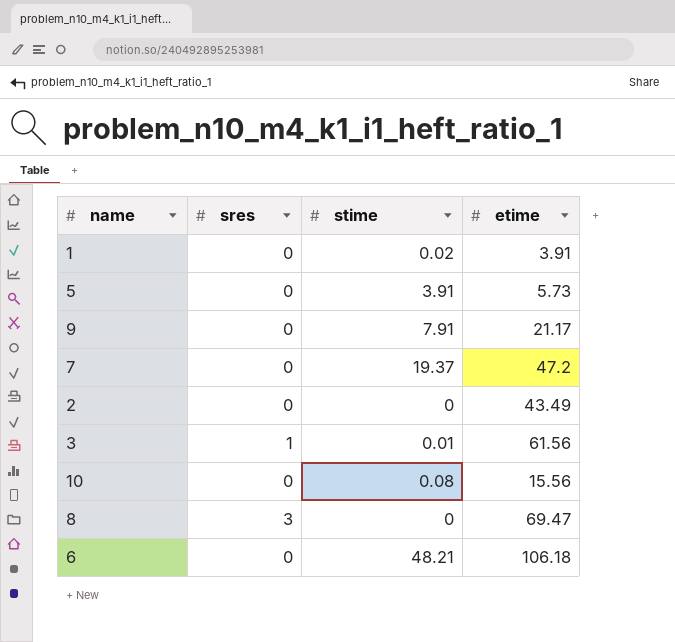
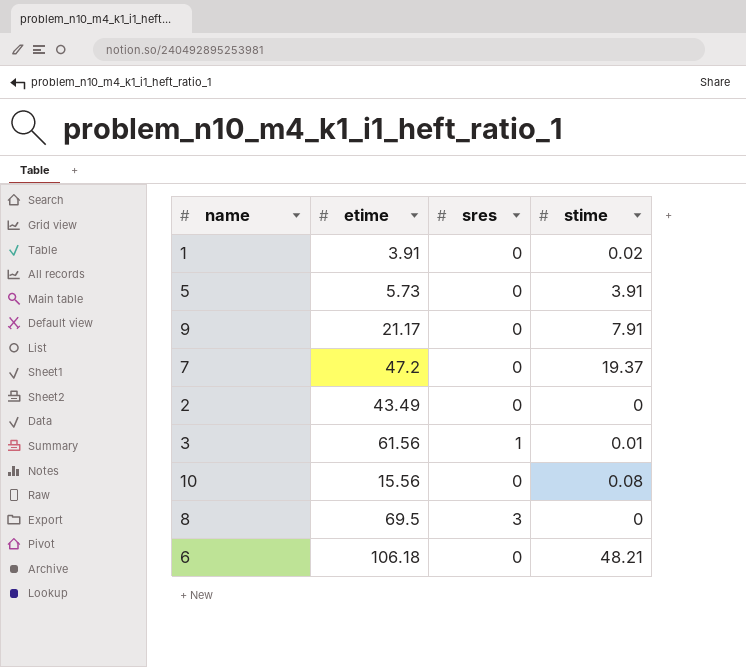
column etime | position: 4 -> 2
8 | etime: 69.47 -> 69.5

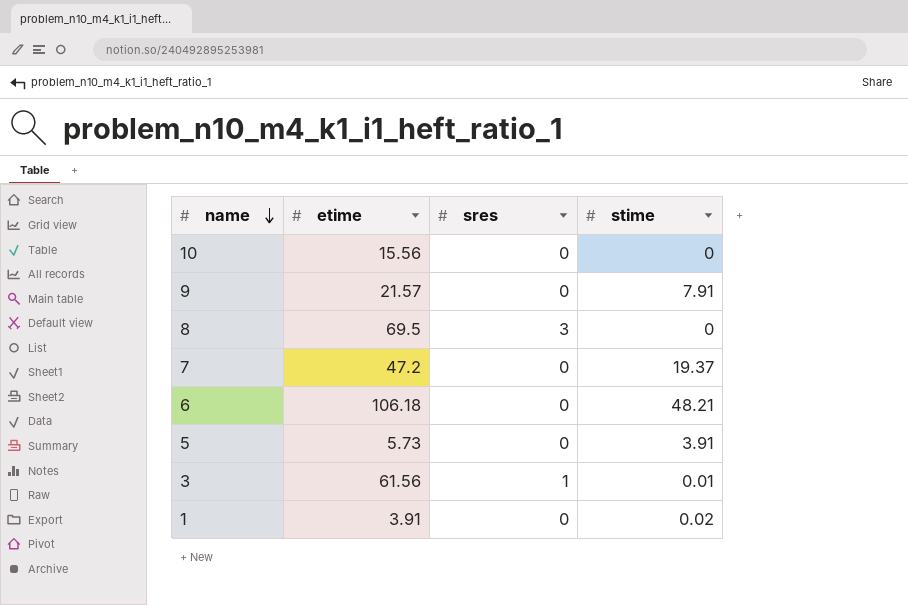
row order: none -> name descending
row 2: 43.49 | 0 | 0 -> none
10 | stime: 0.08 -> 0
9 | etime: 21.17 -> 21.57

